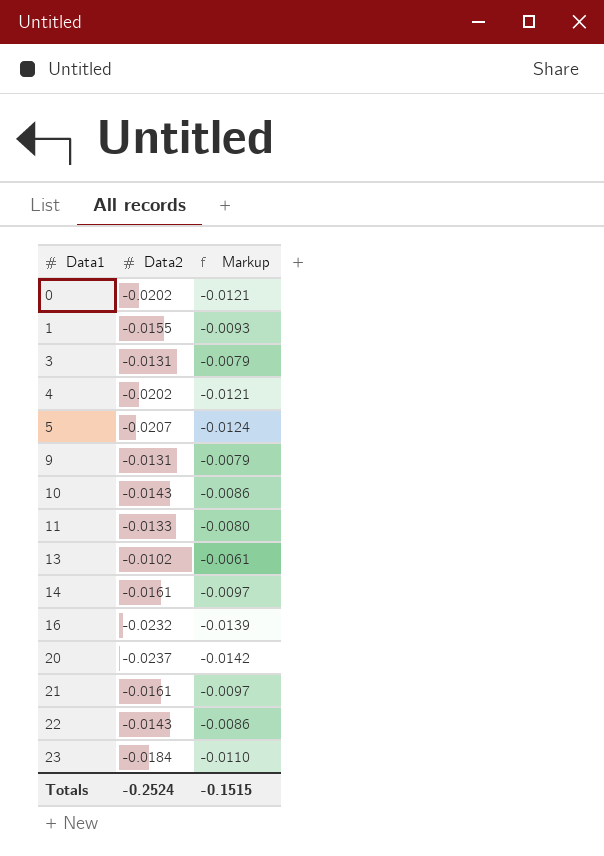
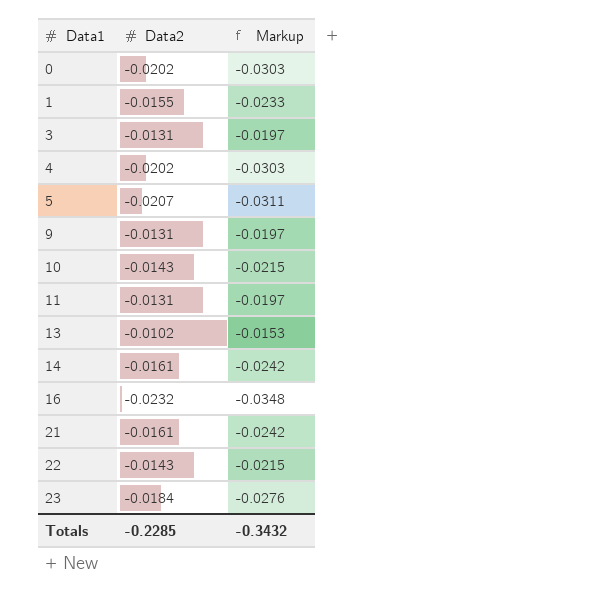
column Markup | formula: [Data2] * 0.6 -> [Data2] * 1.5
row 20: -0.0237 | -0.0142 -> none
11 | Data2: -0.0133 -> -0.0131
Totals | Data2: -0.2524 -> -0.2285
Totals | Markup: -0.1515 -> -0.3432

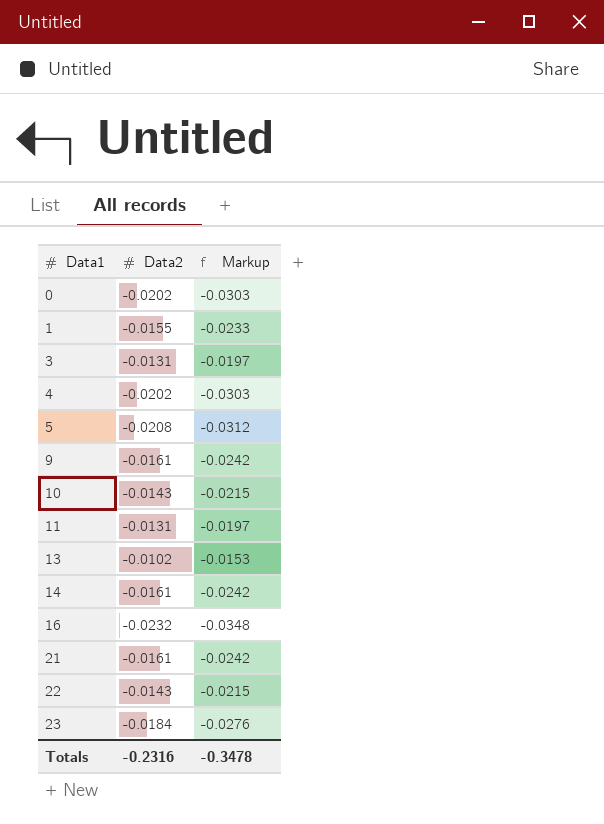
5 | Data2: -0.0207 -> -0.0208
5 | Markup: -0.0311 -> -0.0312
9 | Data2: -0.0131 -> -0.0161
9 | Markup: -0.0197 -> -0.0242
Totals | Data2: -0.2285 -> -0.2316
Totals | Markup: -0.3432 -> -0.3478

